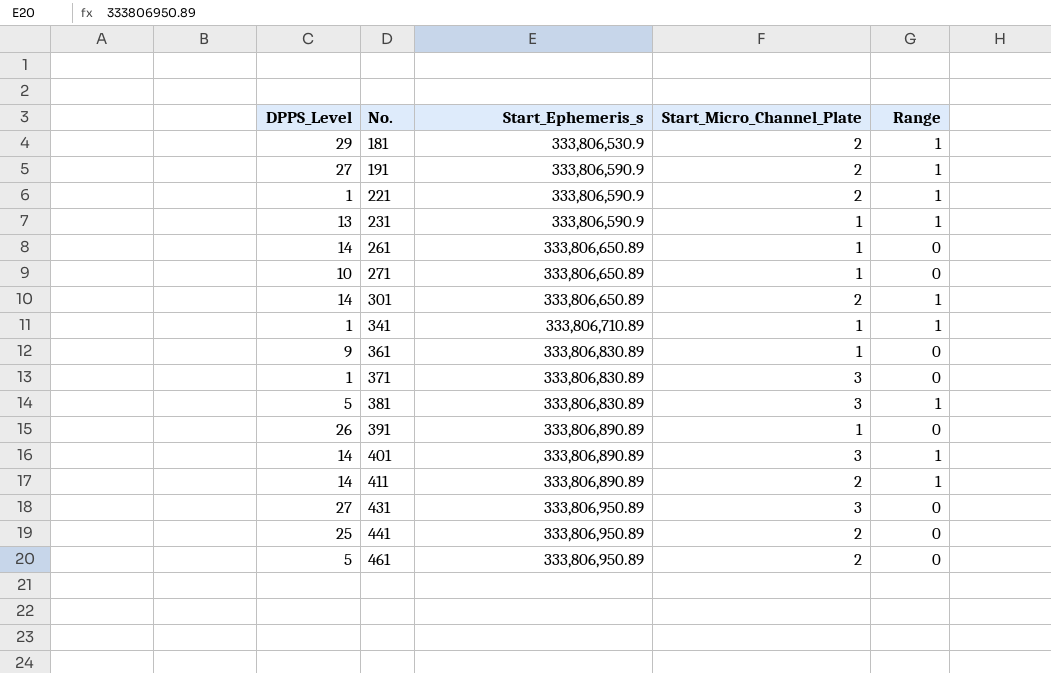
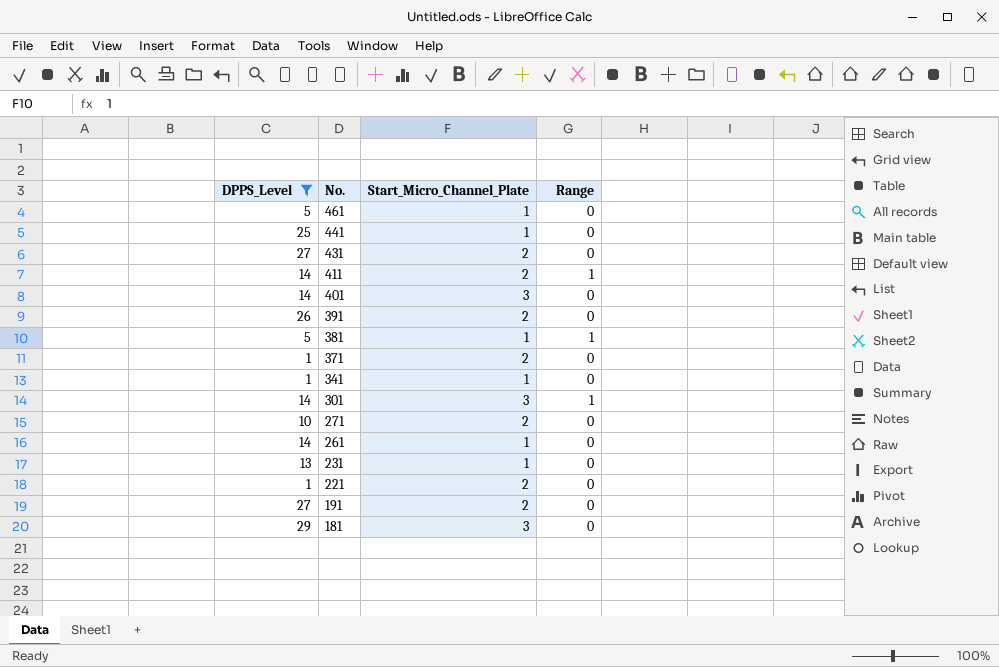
filter: none -> DPPS_Level != 9
row order: No. ascending -> No. descending
column Start_Ephemeris_s | position: 3 -> none
461 | Start_Micro_Channel_Plate: 2 -> 1
441 | Start_Micro_Channel_Plate: 2 -> 1
431 | Start_Micro_Channel_Plate: 3 -> 2
401 | Range: 1 -> 0
391 | Start_Micro_Channel_Plate: 1 -> 2
381 | Start_Micro_Channel_Plate: 3 -> 1
371 | Start_Micro_Channel_Plate: 3 -> 2
341 | Range: 1 -> 0
301 | Start_Micro_Channel_Plate: 2 -> 3
271 | Start_Micro_Channel_Plate: 1 -> 2
231 | Range: 1 -> 0
221 | Range: 1 -> 0
191 | Range: 1 -> 0
181 | Start_Micro_Channel_Plate: 2 -> 3
181 | Range: 1 -> 0

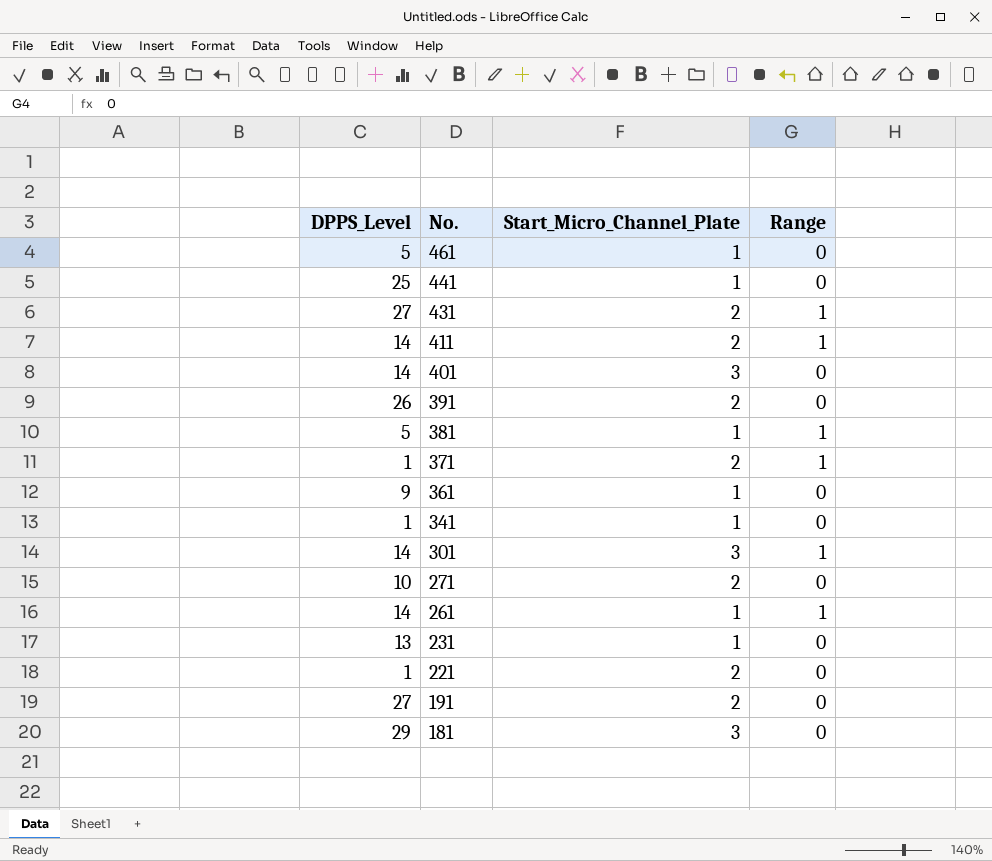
filter: DPPS_Level != 9 -> none
431 | Range: 0 -> 1
371 | Range: 0 -> 1
261 | Range: 0 -> 1

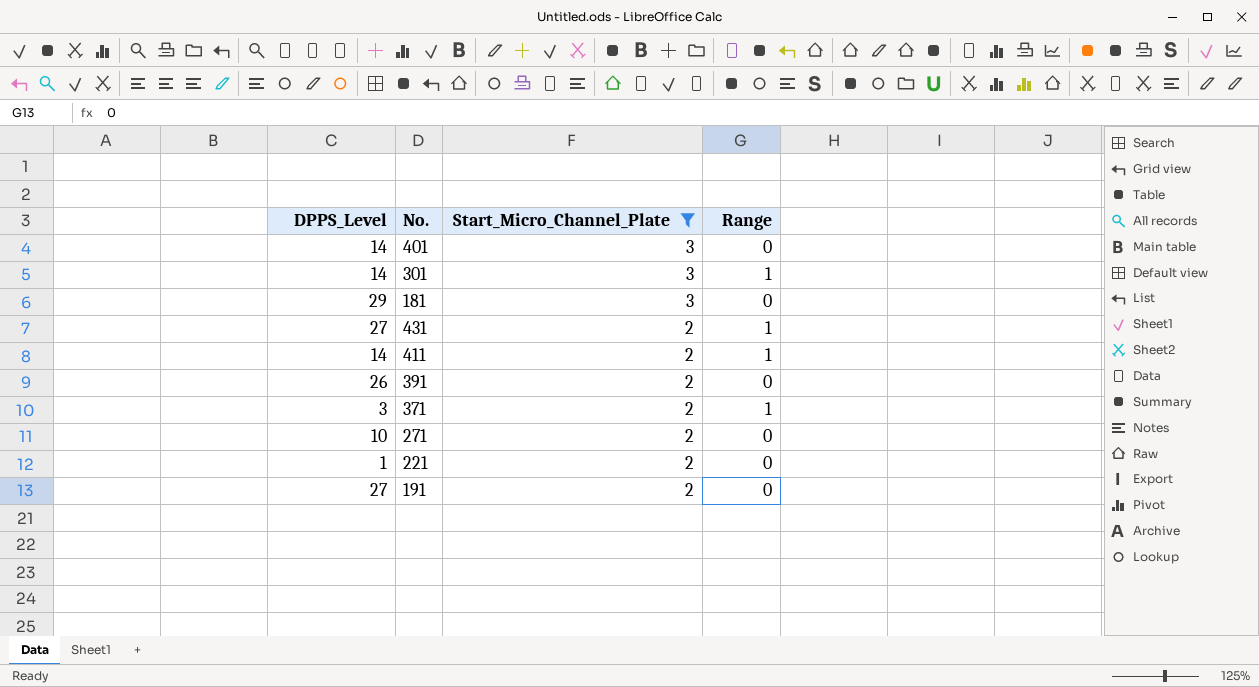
filter: none -> Start_Micro_Channel_Plate != 1
row order: No. descending -> Start_Micro_Channel_Plate descending
371 | DPPS_Level: 1 -> 3

